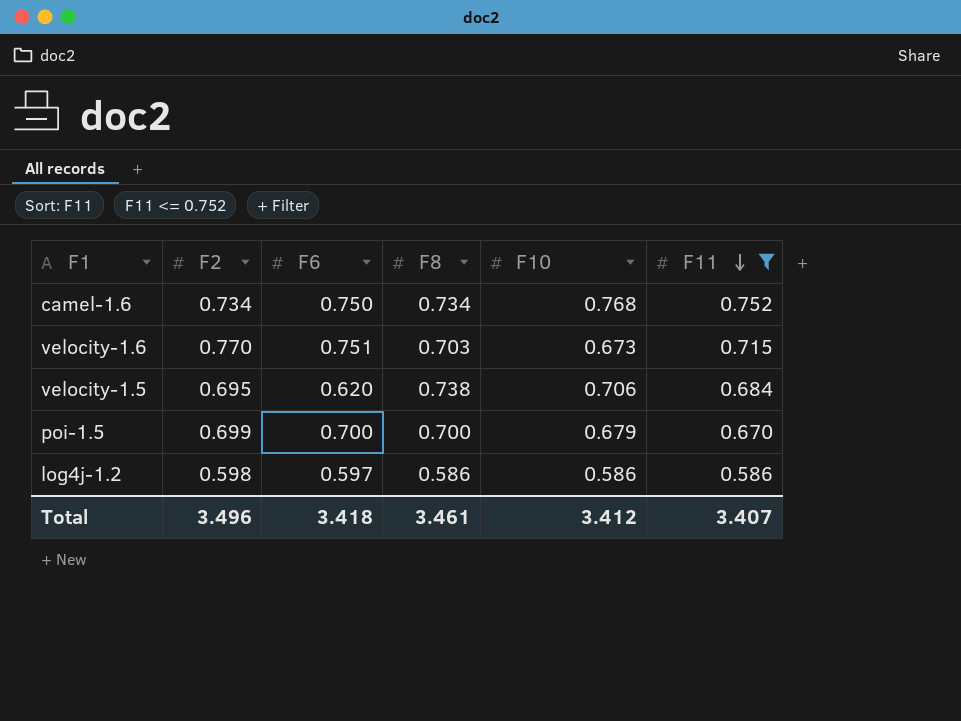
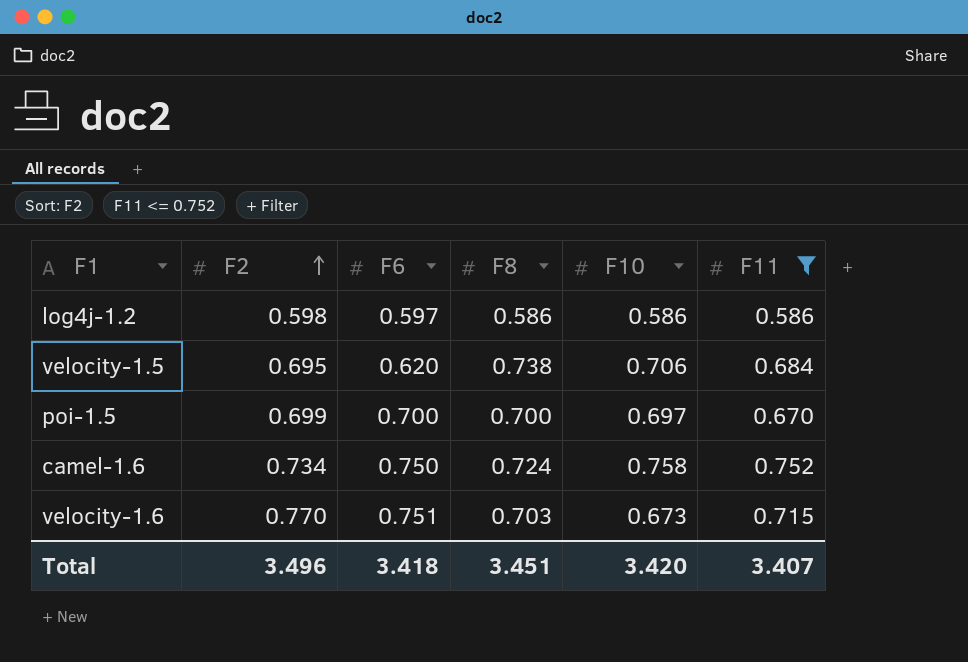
row order: F11 descending -> F2 ascending
poi-1.5 | F10: 0.679 -> 0.697
camel-1.6 | F8: 0.734 -> 0.724
camel-1.6 | F10: 0.768 -> 0.758
Total | F8: 3.461 -> 3.451
Total | F10: 3.412 -> 3.420

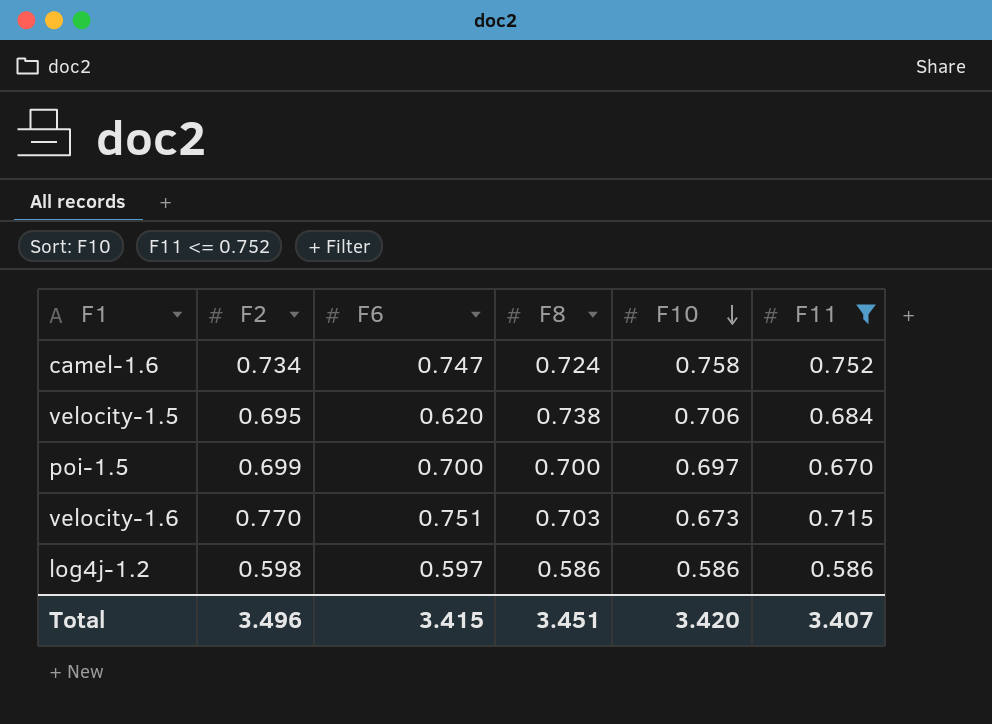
row order: F2 ascending -> F10 descending
camel-1.6 | F6: 0.750 -> 0.747
Total | F6: 3.418 -> 3.415

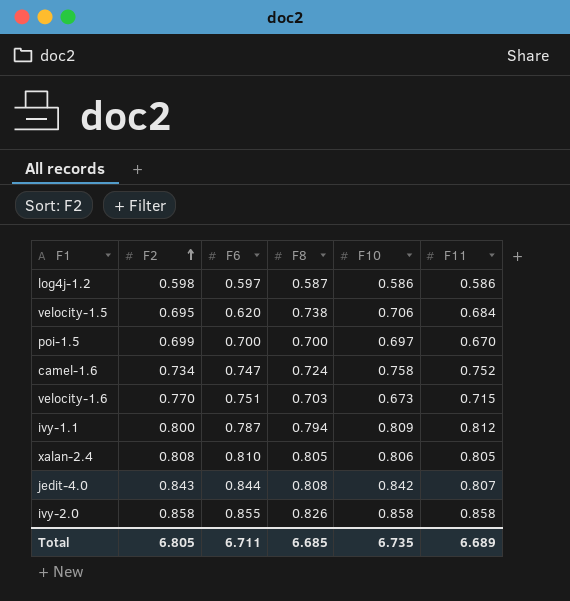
filter: F11 <= 0.752 -> none
row order: F10 descending -> F2 ascending
log4j-1.2 | F8: 0.586 -> 0.587
Total | F2: 3.496 -> 6.805
Total | F6: 3.415 -> 6.711
Total | F8: 3.451 -> 6.685
Total | F10: 3.420 -> 6.735
Total | F11: 3.407 -> 6.689

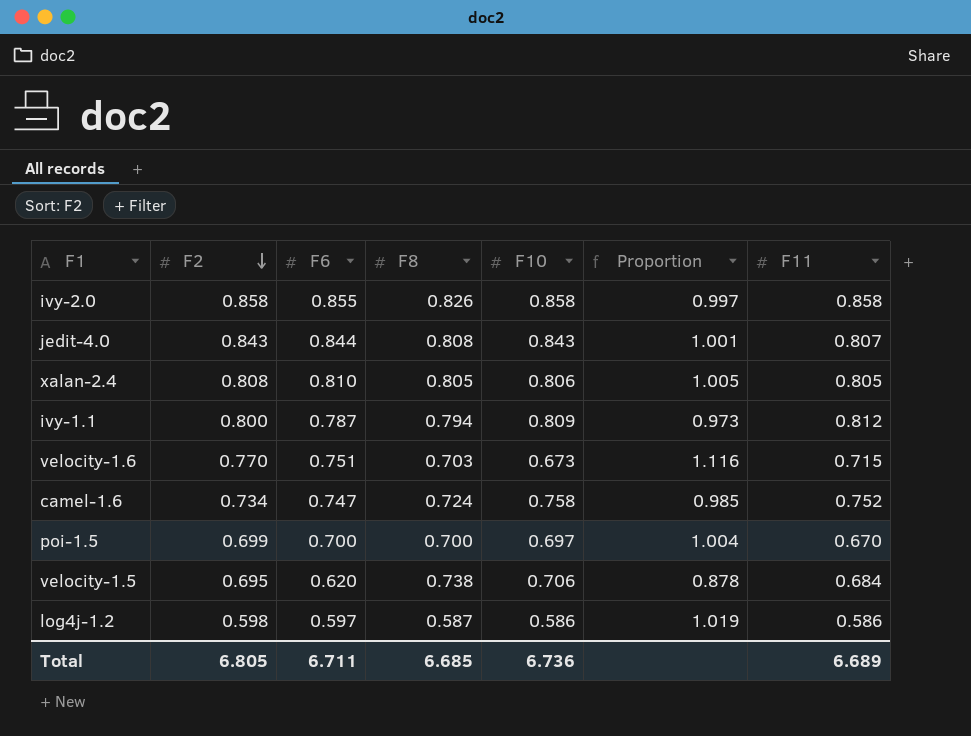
row order: F2 ascending -> F2 descending
column Proportion | formula: none -> [F6] / [F10]
jedit-4.0 | F10: 0.842 -> 0.843
Total | F10: 6.735 -> 6.736

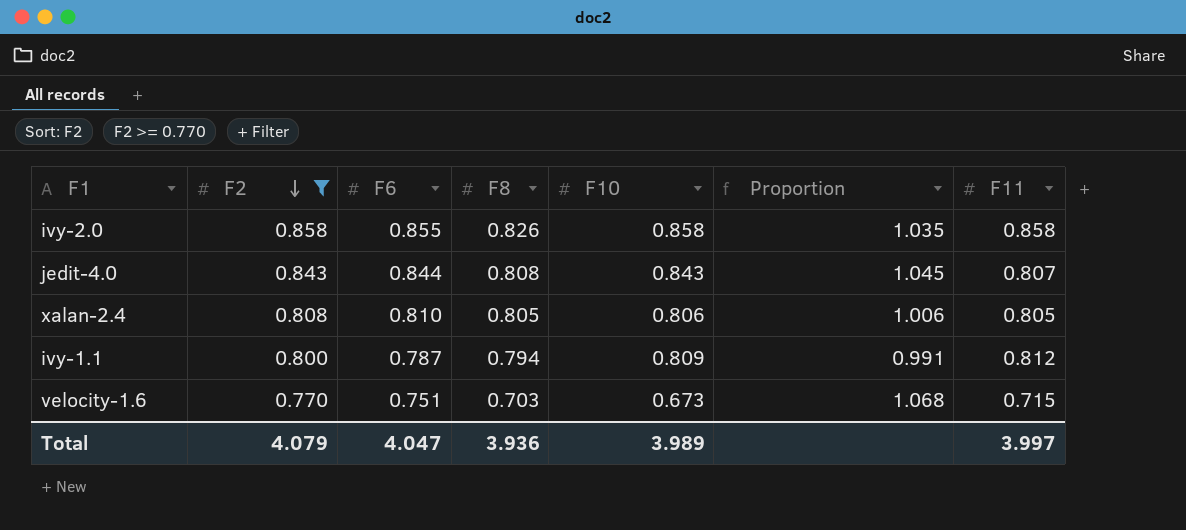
filter: none -> F2 >= 0.770
column Proportion | formula: [F6] / [F10] -> [F6] / [F8]
Total | F2: 6.805 -> 4.079
Total | F6: 6.711 -> 4.047
Total | F8: 6.685 -> 3.936
Total | F10: 6.736 -> 3.989
Total | F11: 6.689 -> 3.997

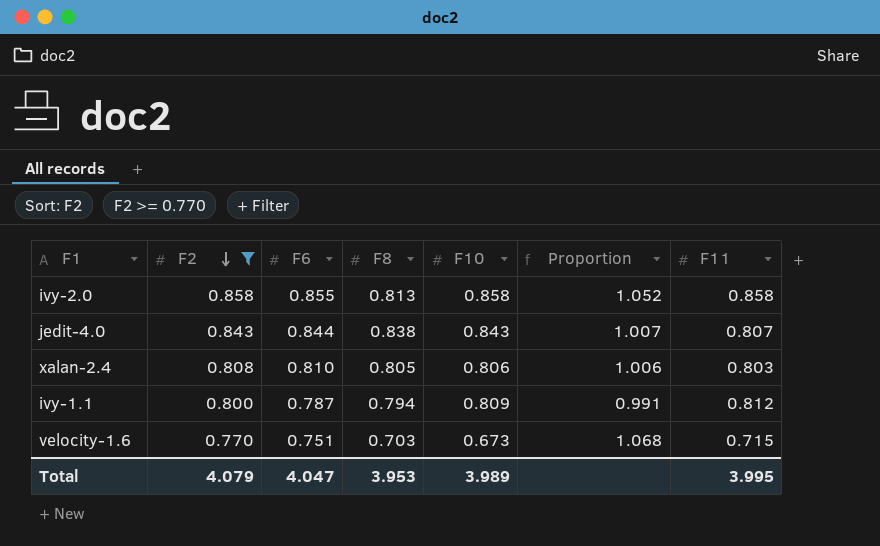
ivy-2.0 | F8: 0.826 -> 0.813
ivy-2.0 | Proportion: 1.035 -> 1.052
jedit-4.0 | F8: 0.808 -> 0.838
jedit-4.0 | Proportion: 1.045 -> 1.007
xalan-2.4 | F11: 0.805 -> 0.803
Total | F8: 3.936 -> 3.953
Total | F11: 3.997 -> 3.995

